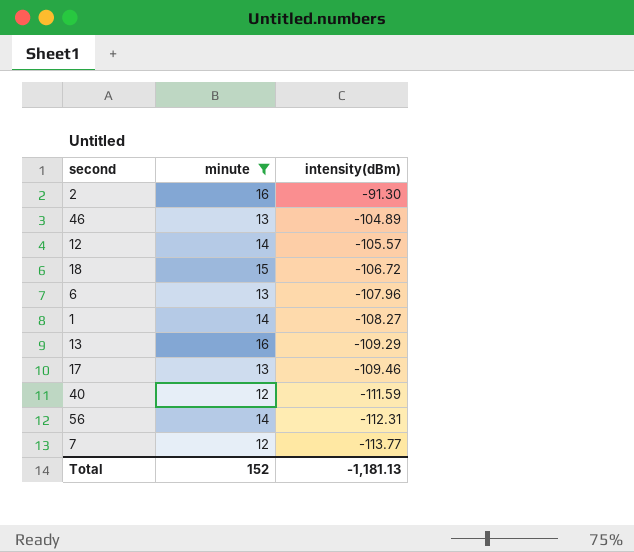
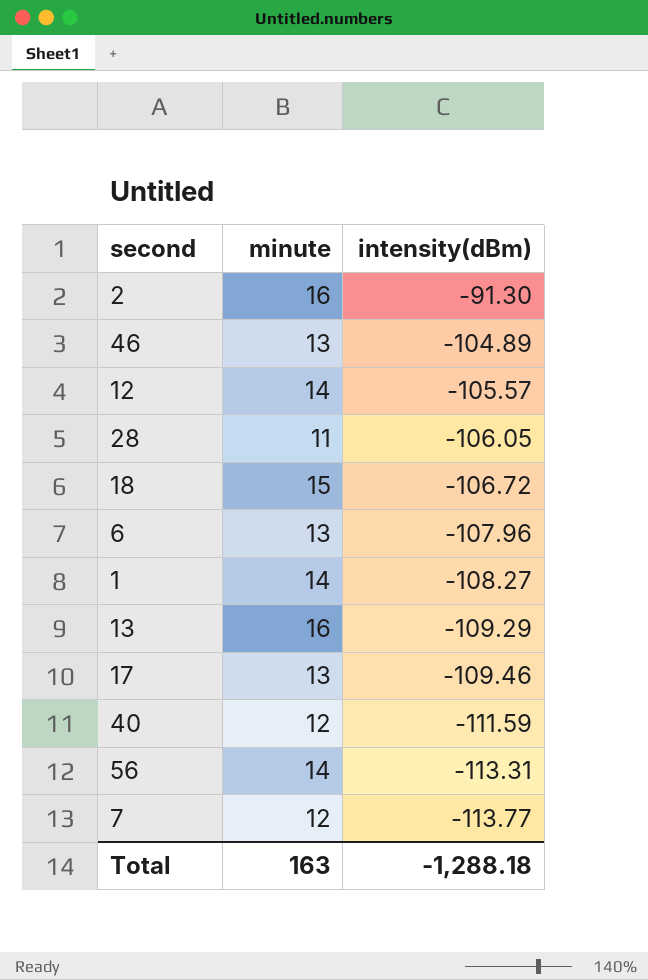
filter: minute != 11 -> none
56 | intensity(dBm): -112.31 -> -113.31
Total | minute: 152 -> 163
Total | intensity(dBm): -1,181.13 -> -1,288.18

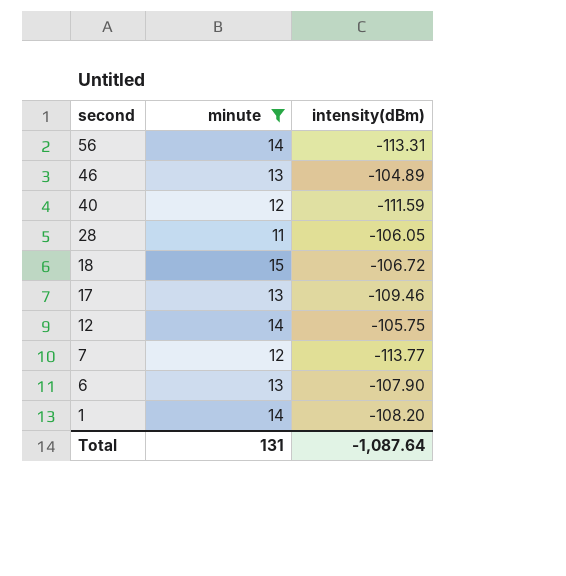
filter: none -> minute != 16
row order: intensity(dBm) descending -> second descending
12 | intensity(dBm): -105.57 -> -105.75
6 | intensity(dBm): -107.96 -> -107.90
1 | intensity(dBm): -108.27 -> -108.20
Total | minute: 163 -> 131
Total | intensity(dBm): -1,288.18 -> -1,087.64

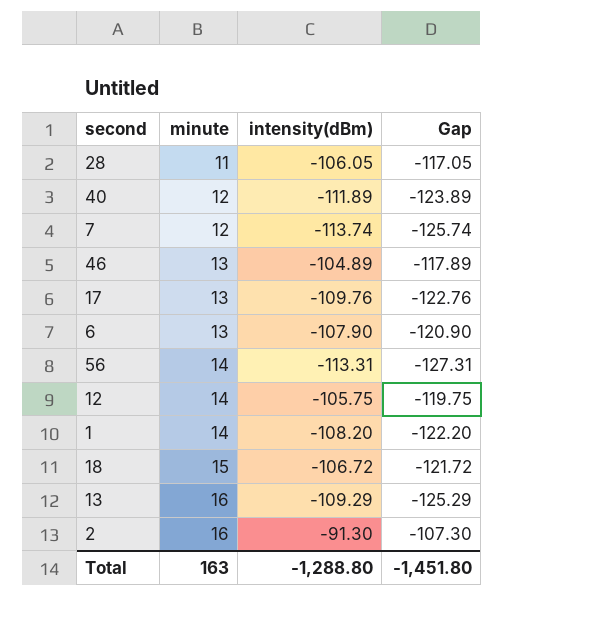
filter: minute != 16 -> none
row order: second descending -> minute ascending
column Gap | formula: none -> [intensity(dBm)] - [minute]
40 | intensity(dBm): -111.59 -> -111.89
7 | intensity(dBm): -113.77 -> -113.74
17 | intensity(dBm): -109.46 -> -109.76
Total | minute: 131 -> 163
Total | intensity(dBm): -1,087.64 -> -1,288.80

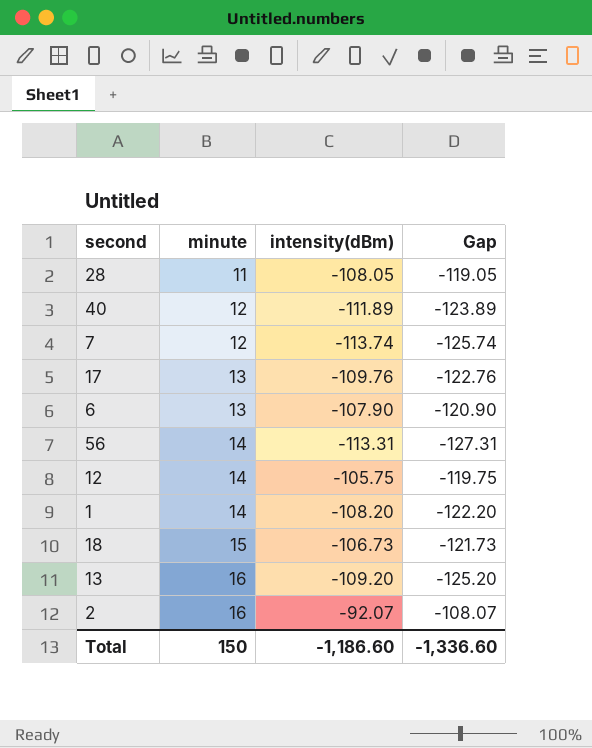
row 46: 13 | -104.89 | -117.89 -> none
28 | intensity(dBm): -106.05 -> -108.05
28 | Gap: -117.05 -> -119.05
18 | intensity(dBm): -106.72 -> -106.73
18 | Gap: -121.72 -> -121.73
13 | intensity(dBm): -109.29 -> -109.20
13 | Gap: -125.29 -> -125.20
2 | intensity(dBm): -91.30 -> -92.07
2 | Gap: -107.30 -> -108.07
Total | minute: 163 -> 150
Total | intensity(dBm): -1,288.80 -> -1,186.60
Total | Gap: -1,451.80 -> -1,336.60

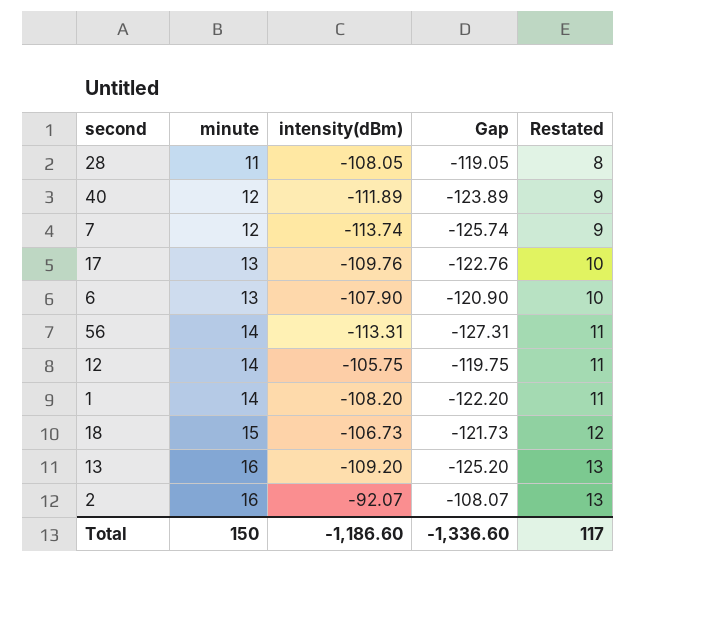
column Restated | formula: none -> [minute] - 3

